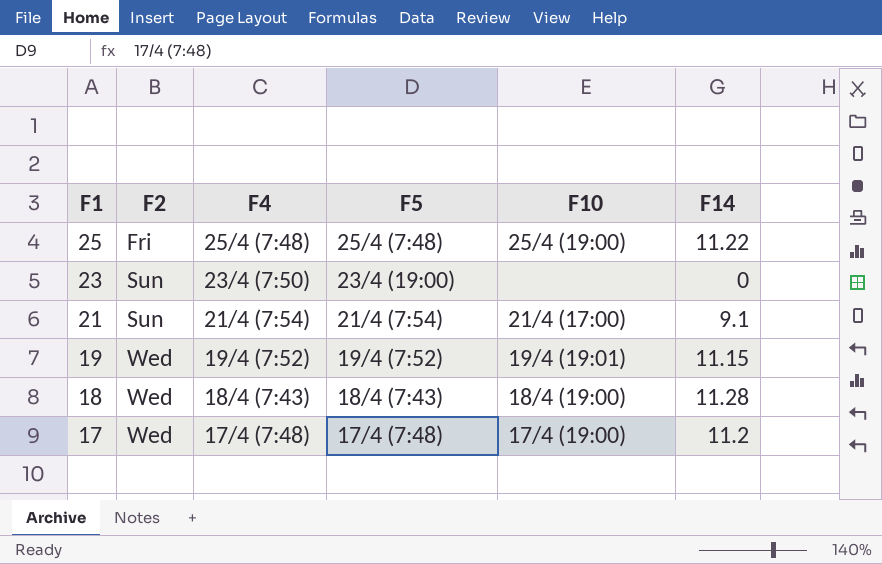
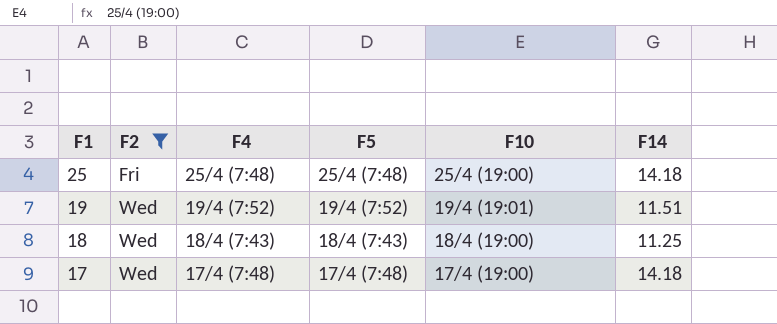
filter: none -> F2 != Sun
25 | F14: 11.22 -> 14.18
19 | F14: 11.15 -> 11.51
18 | F14: 11.28 -> 11.25
17 | F14: 11.2 -> 14.18

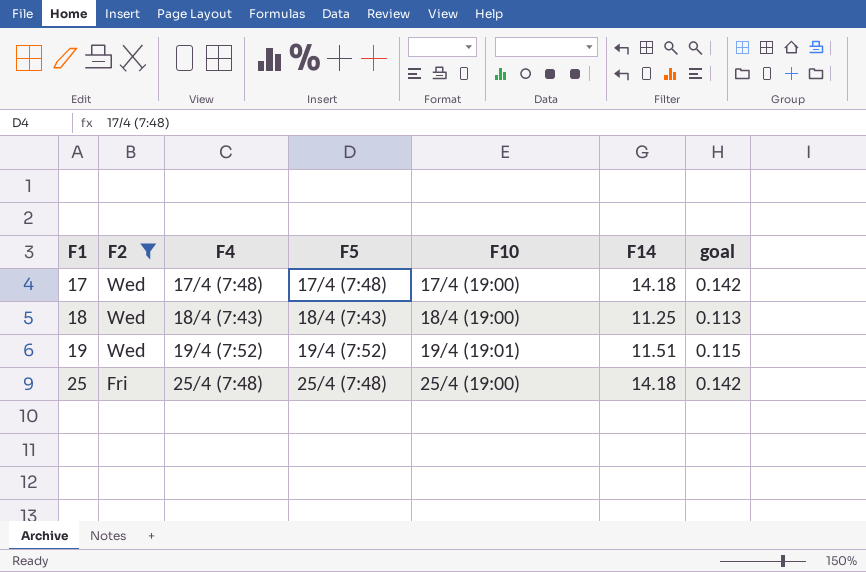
row order: F1 descending -> F1 ascending
column goal | formula: none -> [F14] * 0.01

